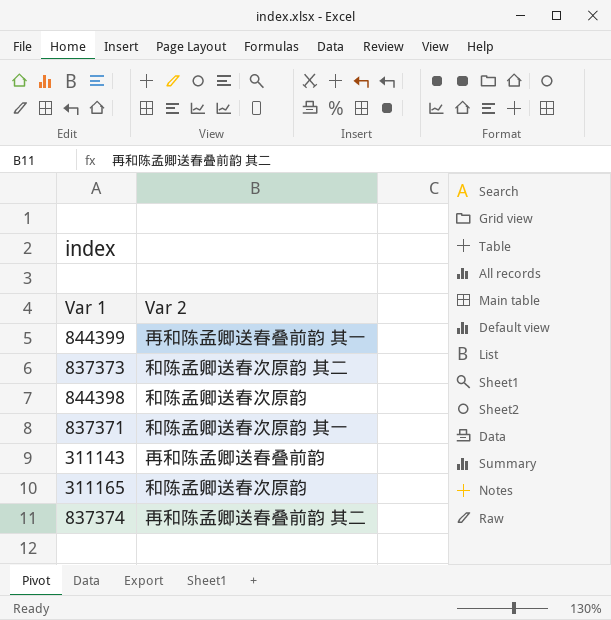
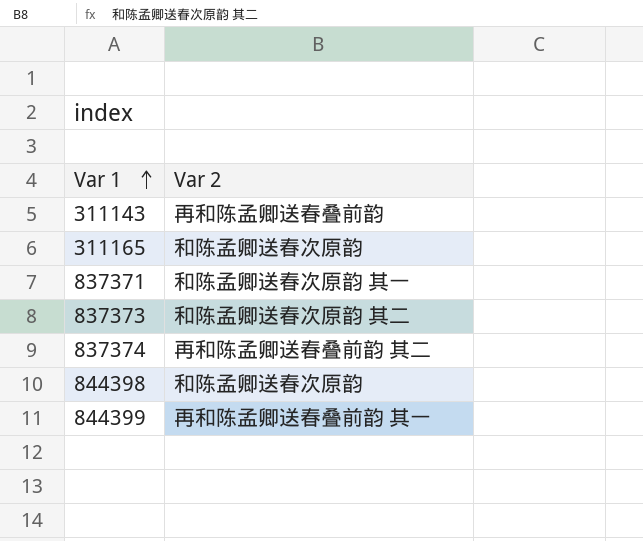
row order: none -> Var 1 ascending

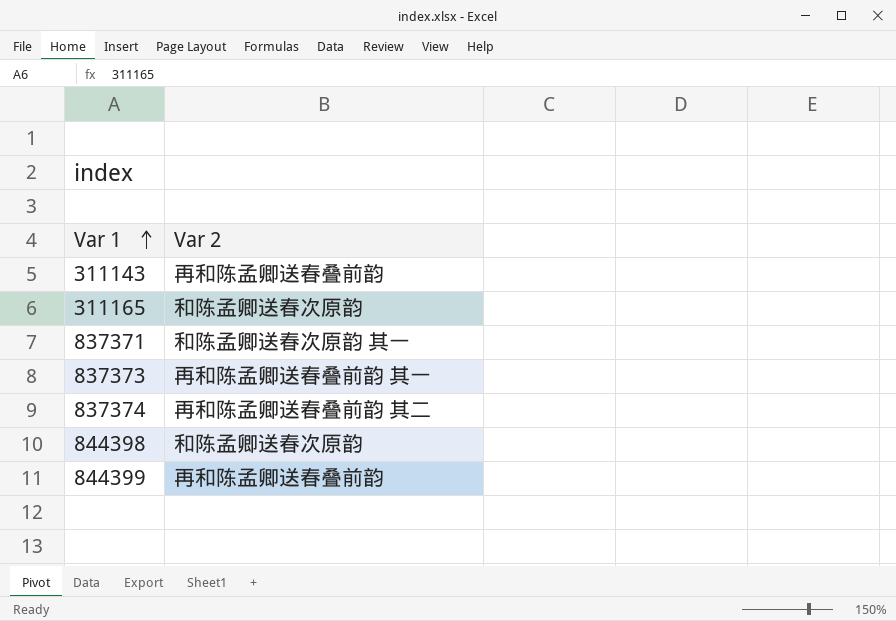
837373 | Var 2: 和陈孟卿送春次原韵 其二 -> 再和陈孟卿送春叠前韵 其一
844399 | Var 2: 再和陈孟卿送春叠前韵 其一 -> 再和陈孟卿送春叠前韵

